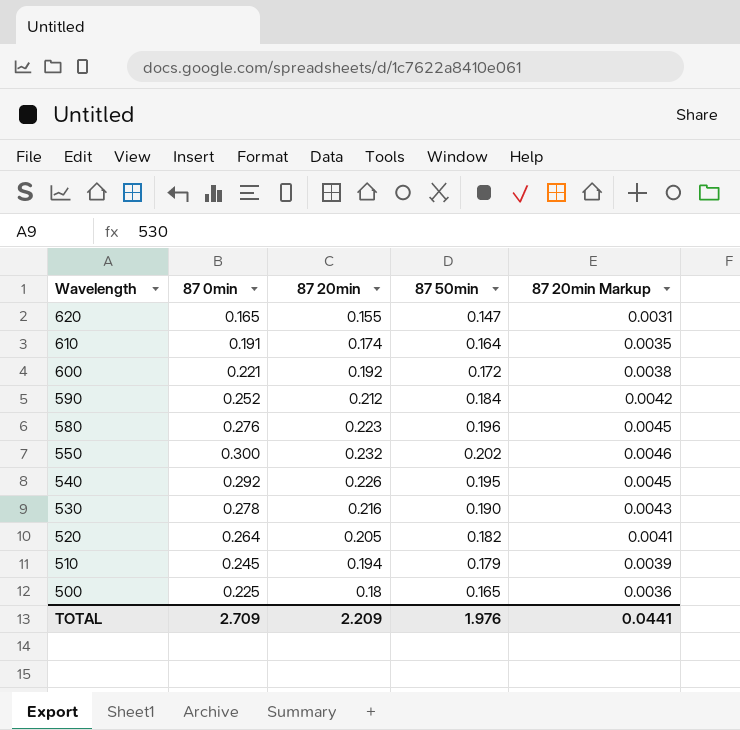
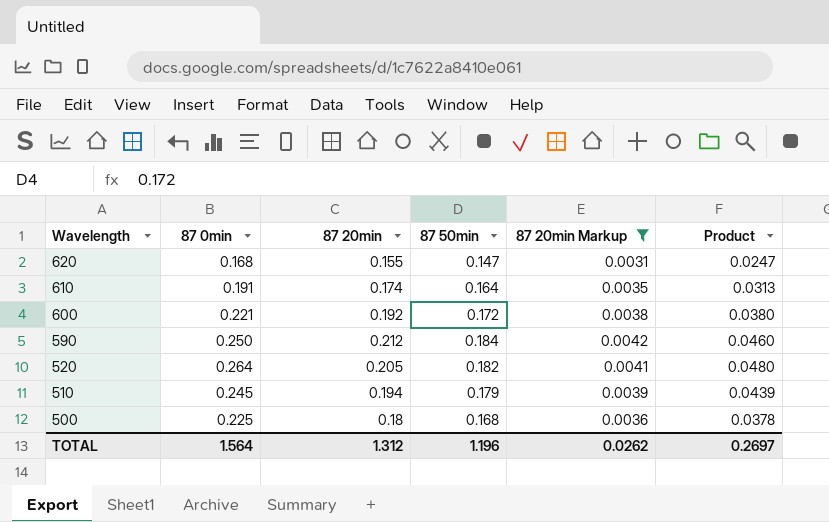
filter: none -> 87 20min Markup <= 0.0042
column Product | formula: none -> [87 0min] * [87 50min]
620 | 87 0min: 0.165 -> 0.168
590 | 87 0min: 0.252 -> 0.250
500 | 87 50min: 0.165 -> 0.168
TOTAL | 87 0min: 2.709 -> 1.564
TOTAL | 87 20min: 2.209 -> 1.312
TOTAL | 87 50min: 1.976 -> 1.196
TOTAL | 87 20min Markup: 0.0441 -> 0.0262

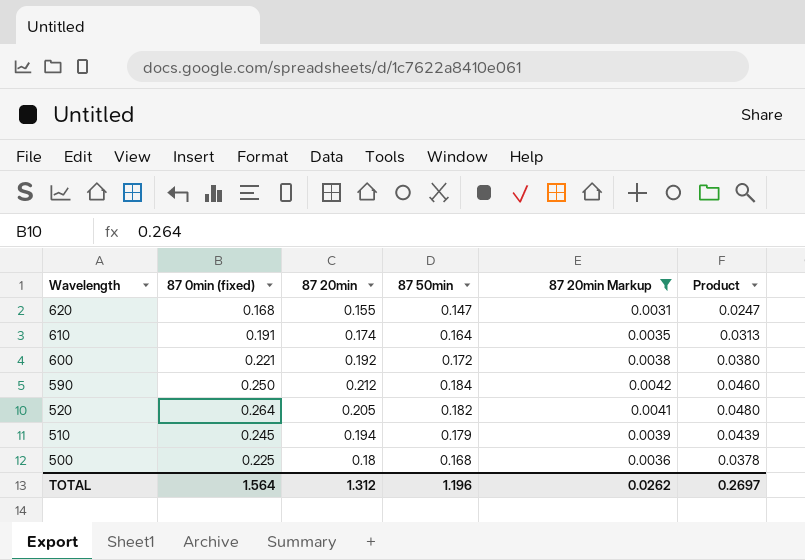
column name: 87 0min -> 87 0min (fixed)

